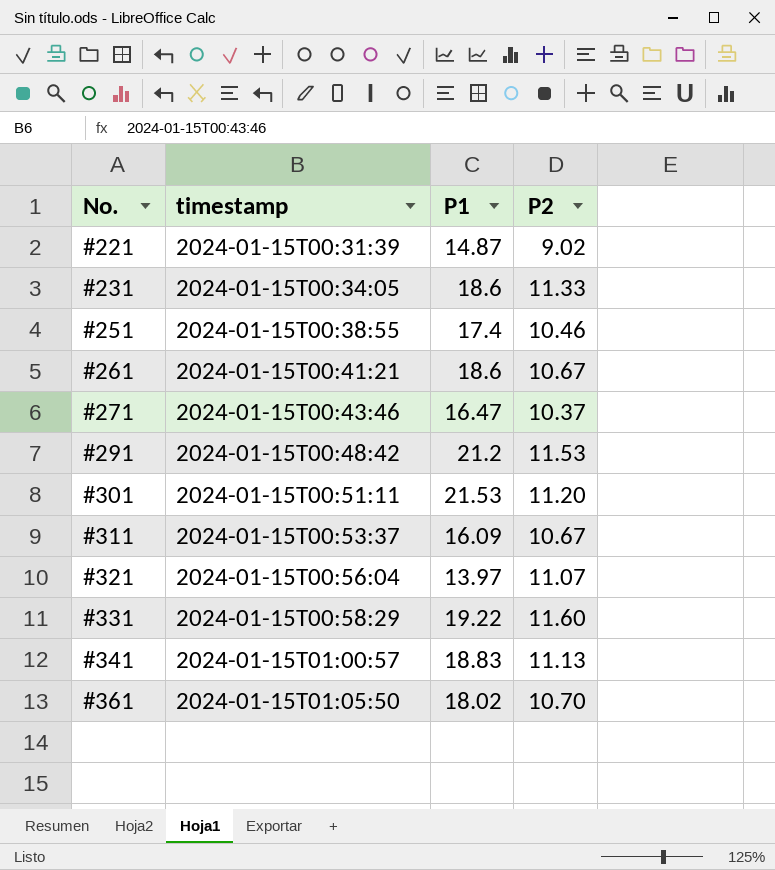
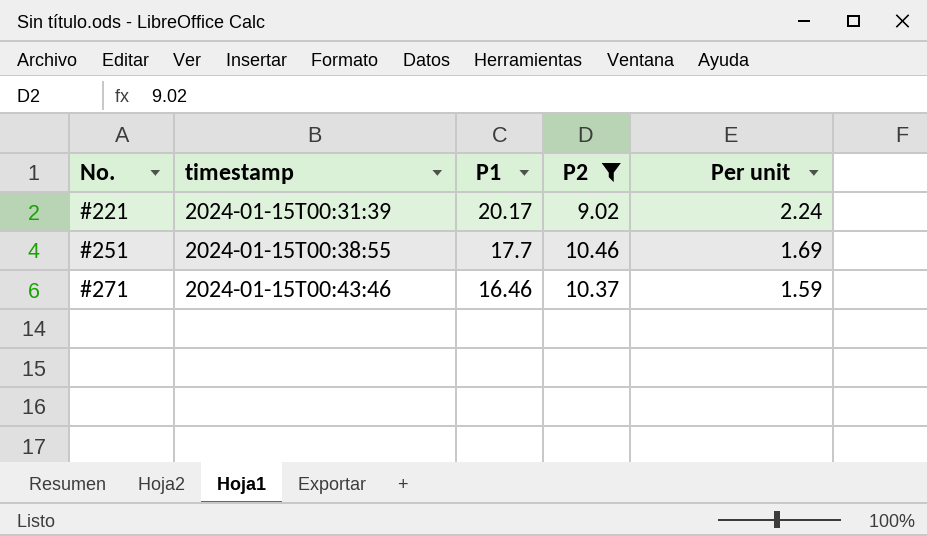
filter: none -> P2 <= 10.46
column Per unit | formula: none -> [P1] / [P2]
#221 | P1: 14.87 -> 20.17
#251 | P1: 17.4 -> 17.7
#271 | P1: 16.47 -> 16.46

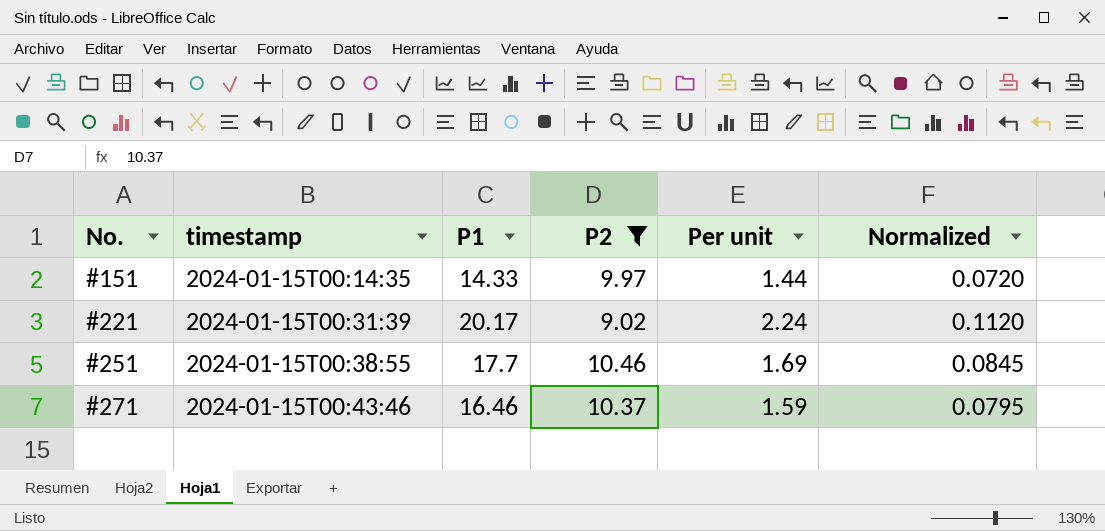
column Normalized | formula: none -> [Per unit] * 0.05
row #151: none -> 2024-01-15T00:14:35 | 14.33 | 9.97 | 1.44 | 0.0720

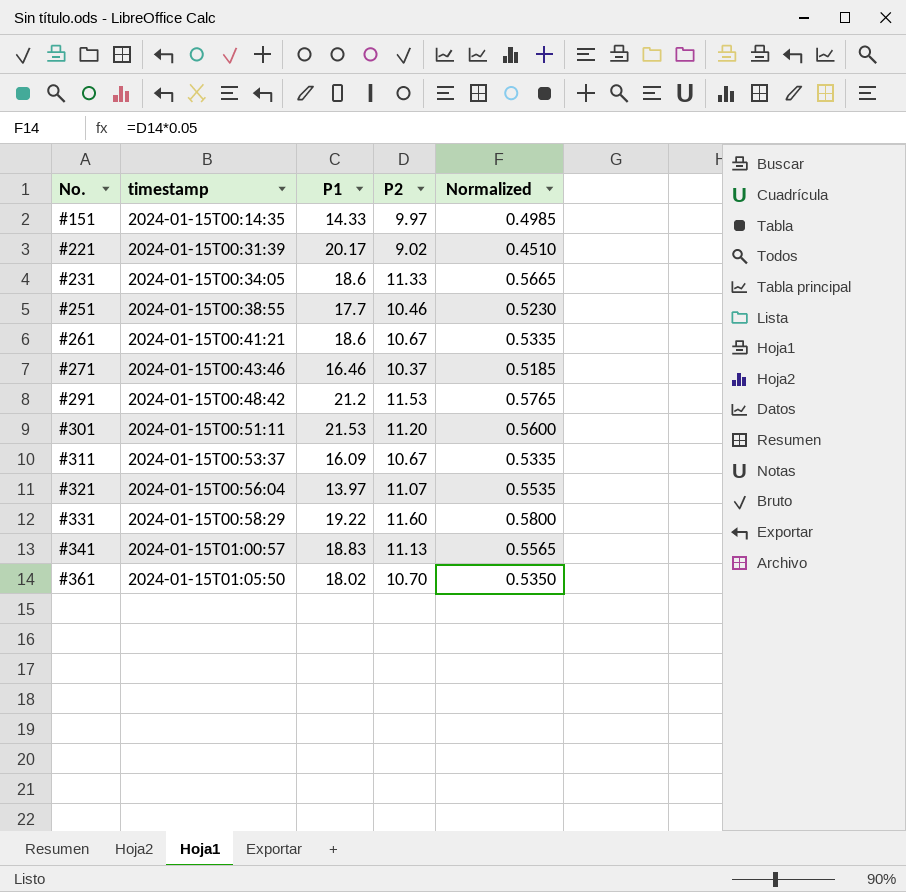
filter: P2 <= 10.46 -> none
column Per unit | formula: [P1] / [P2] -> none
column Normalized | formula: [Per unit] * 0.05 -> [P2] * 0.05

